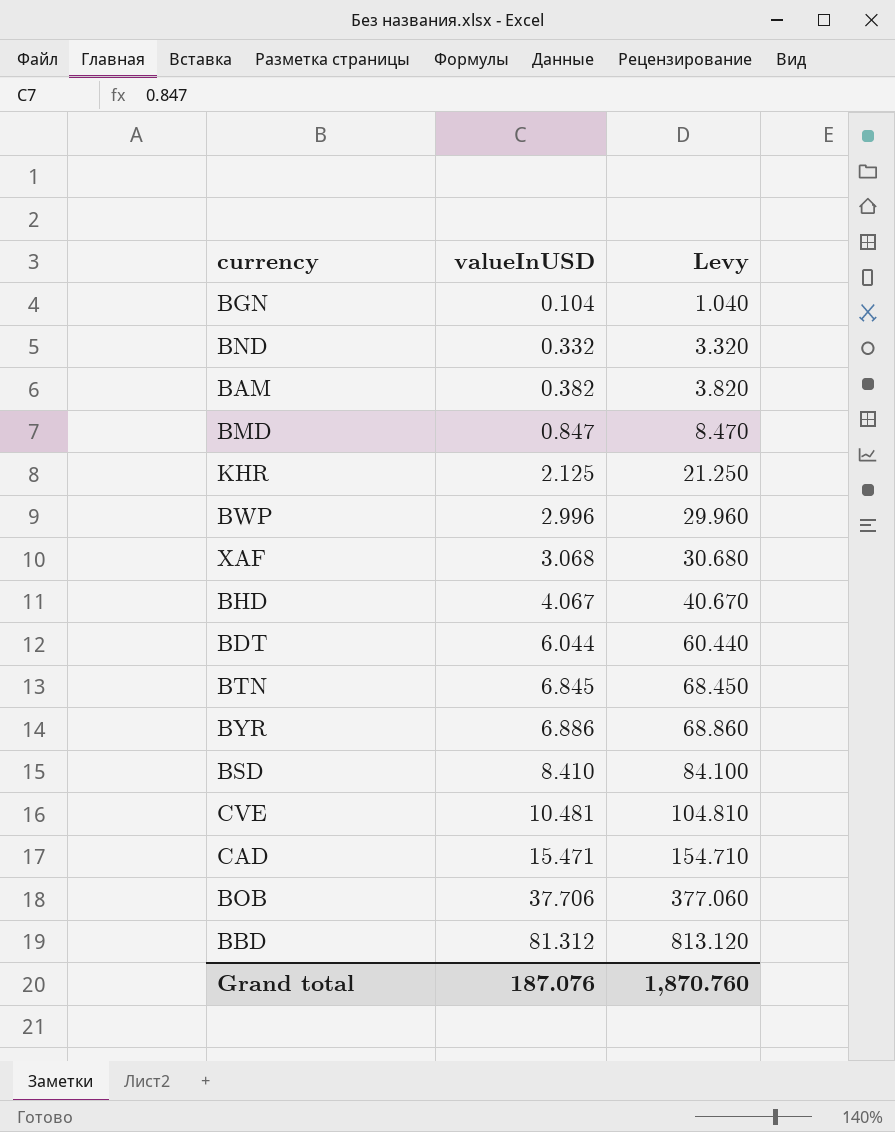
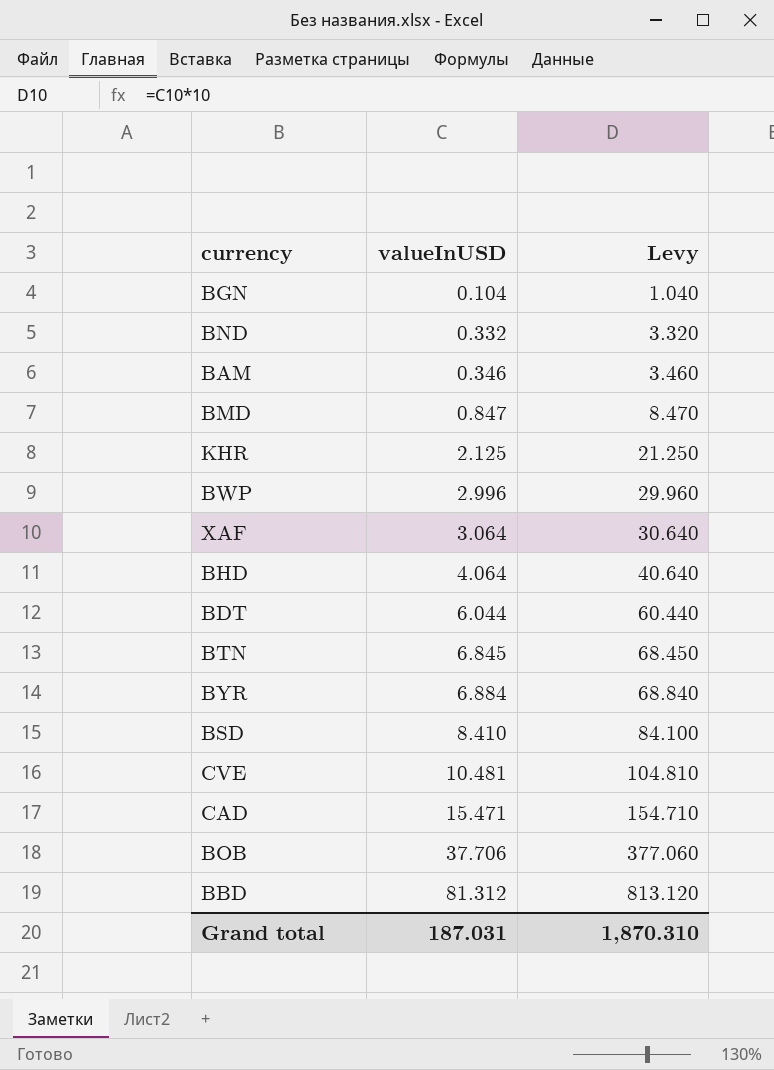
BAM | valueInUSD: 0.382 -> 0.346
BAM | Levy: 3.820 -> 3.460
XAF | valueInUSD: 3.068 -> 3.064
XAF | Levy: 30.680 -> 30.640
BHD | valueInUSD: 4.067 -> 4.064
BHD | Levy: 40.670 -> 40.640
BYR | valueInUSD: 6.886 -> 6.884
BYR | Levy: 68.860 -> 68.840
Grand total | valueInUSD: 187.076 -> 187.031
Grand total | Levy: 1,870.760 -> 1,870.310

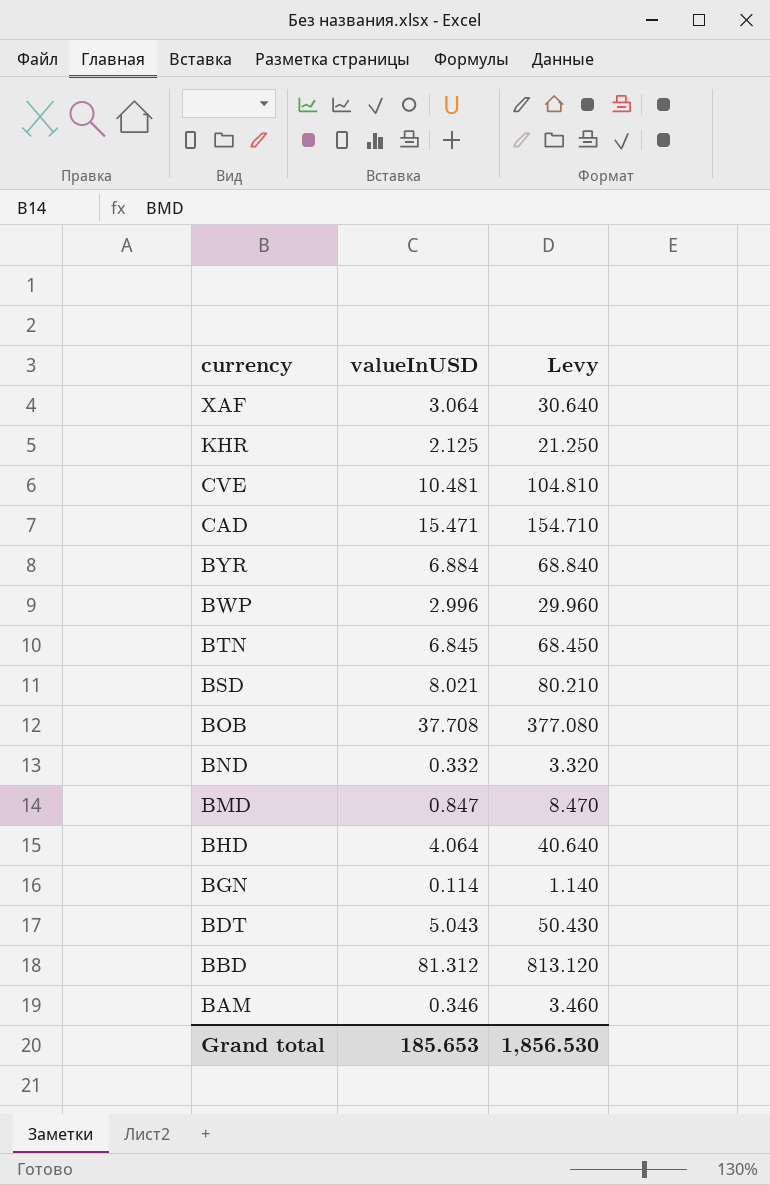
row order: valueInUSD ascending -> currency descending
BSD | valueInUSD: 8.410 -> 8.021
BSD | Levy: 84.100 -> 80.210
BOB | valueInUSD: 37.706 -> 37.708
BOB | Levy: 377.060 -> 377.080
BGN | valueInUSD: 0.104 -> 0.114
BGN | Levy: 1.040 -> 1.140
BDT | valueInUSD: 6.044 -> 5.043
BDT | Levy: 60.440 -> 50.430
Grand total | valueInUSD: 187.031 -> 185.653
Grand total | Levy: 1,870.310 -> 1,856.530

